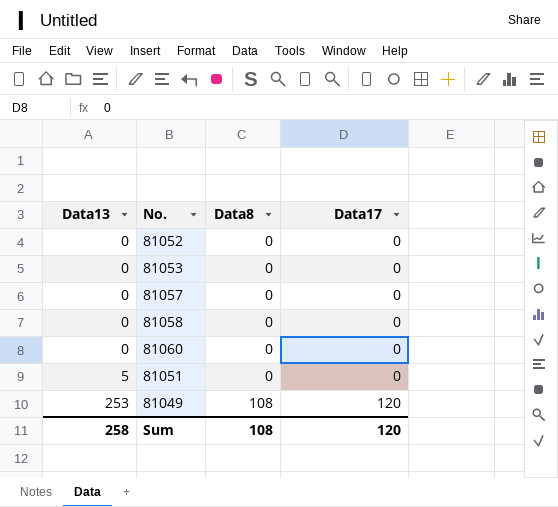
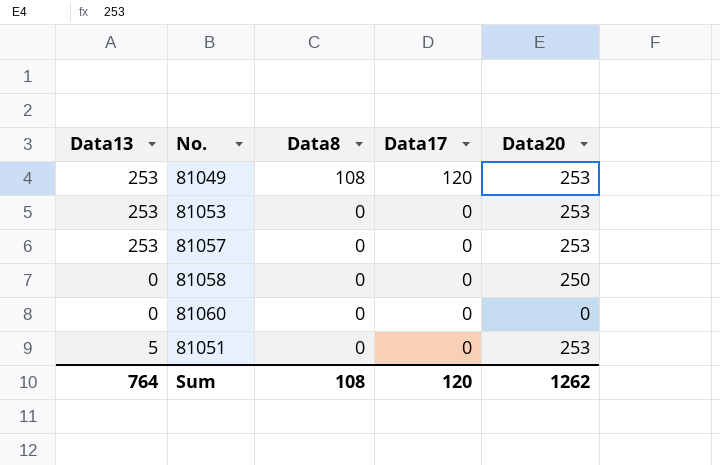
row order: Data13 ascending -> Data8 descending
column Data20 | position: none -> 5
row 81052: 0 | 0 | 0 -> none
81053 | Data13: 0 -> 253
81057 | Data13: 0 -> 253
Sum | Data13: 258 -> 764

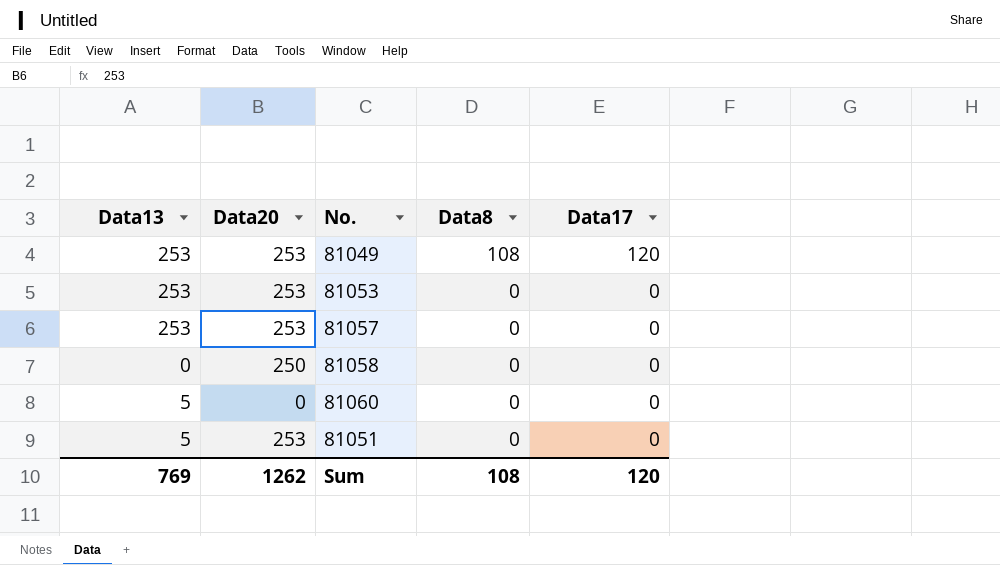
column Data20 | position: 5 -> 2
81060 | Data13: 0 -> 5
Sum | Data13: 764 -> 769

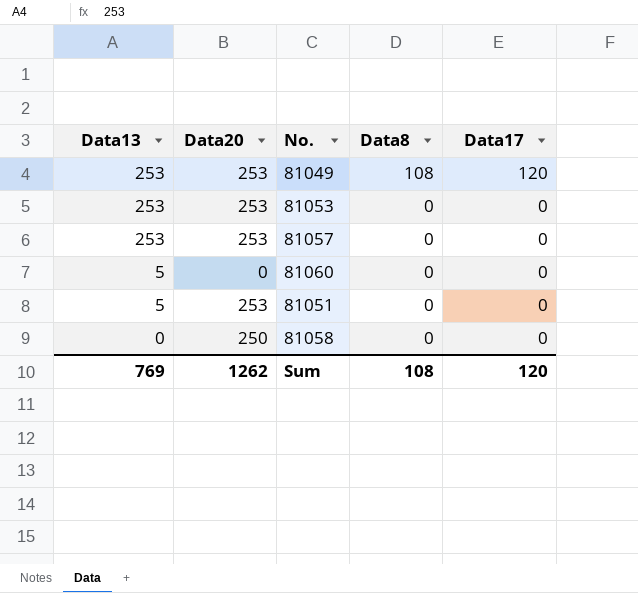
row order: Data8 descending -> Data13 descending

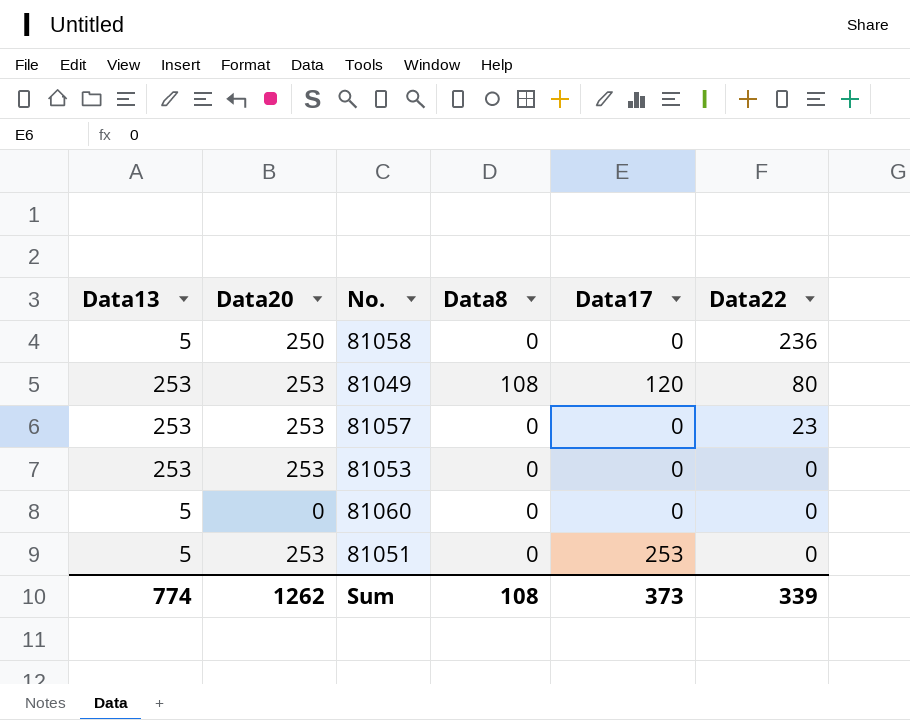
row order: Data13 descending -> Data22 descending
column Data22 | position: none -> 6
81058 | Data13: 0 -> 5
81051 | Data17: 0 -> 253
Sum | Data13: 769 -> 774
Sum | Data17: 120 -> 373

